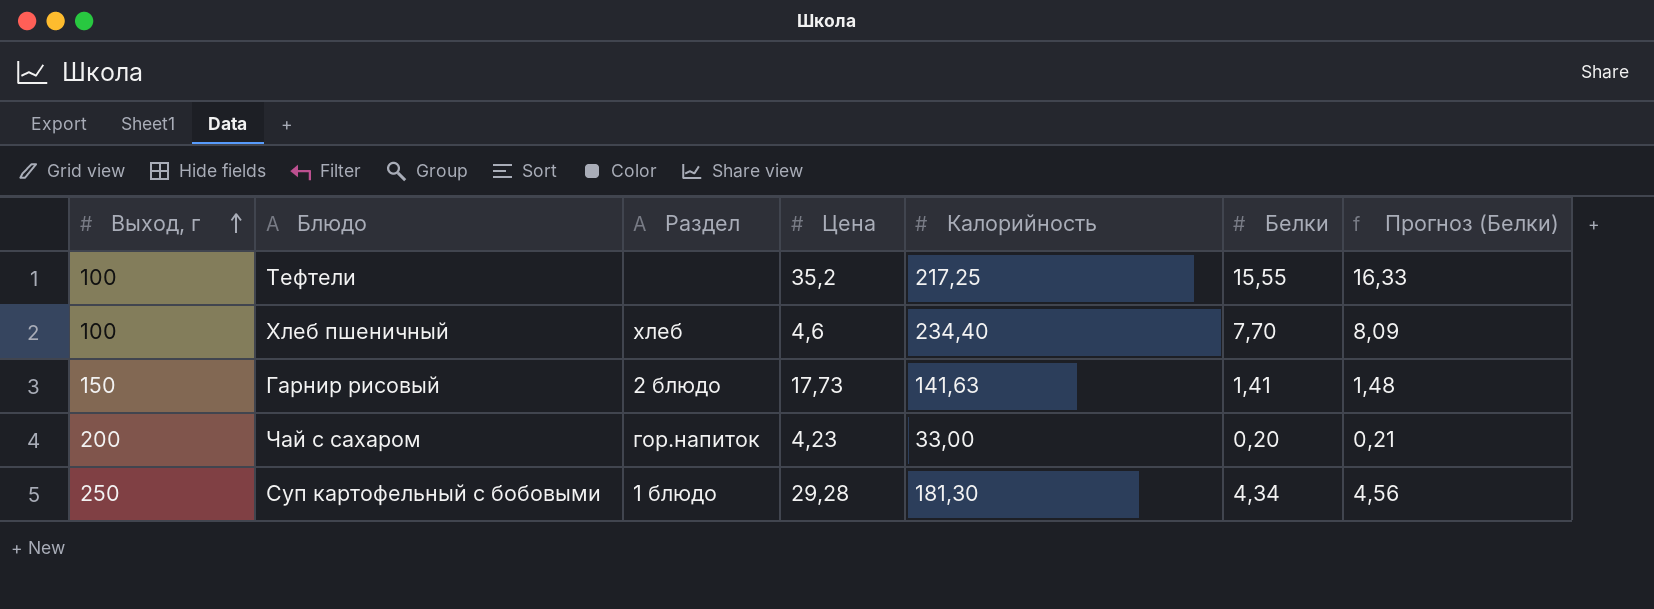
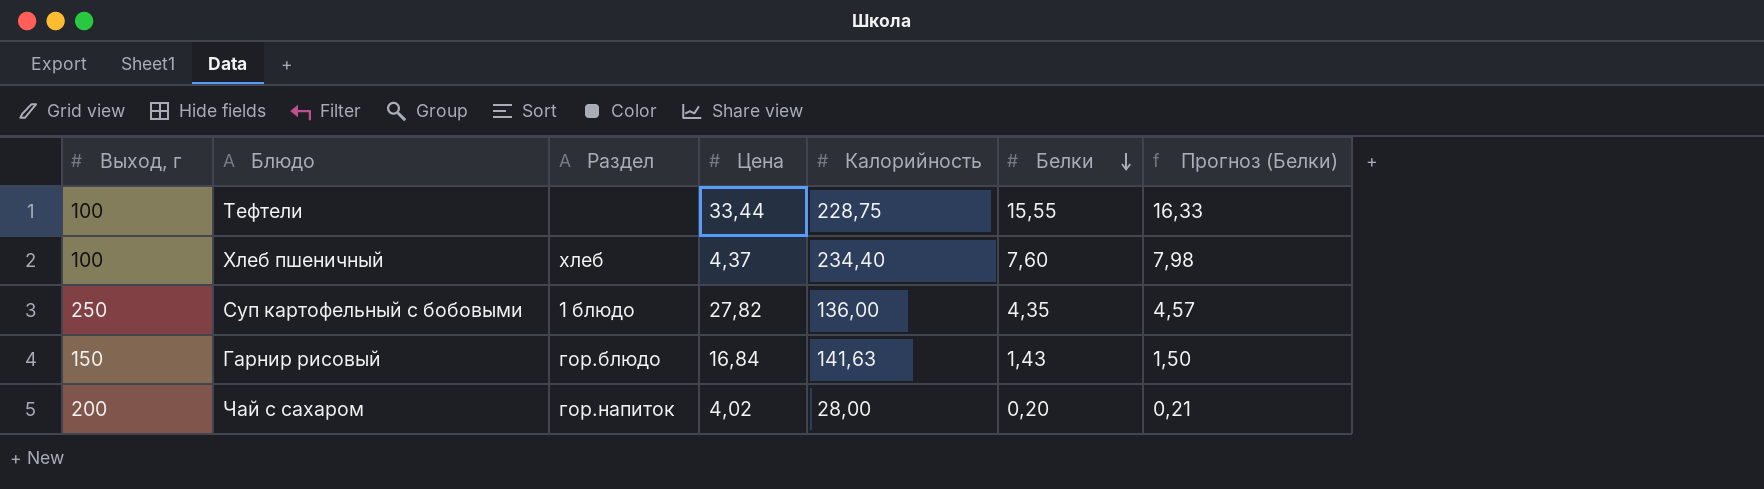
row order: Выход, г ascending -> Белки descending
Тефтели | Цена: 35,2 -> 33,44
Тефтели | Калорийность: 217,25 -> 228,75
Хлеб пшеничный | Цена: 4,6 -> 4,37
Хлеб пшеничный | Белки: 7,70 -> 7,60
Хлеб пшеничный | Прогноз (Белки): 8,09 -> 7,98
Суп картофельный с бобовыми | Цена: 29,28 -> 27,82
Суп картофельный с бобовыми | Калорийность: 181,30 -> 136,00
Суп картофельный с бобовыми | Белки: 4,34 -> 4,35
Суп картофельный с бобовыми | Прогноз (Белки): 4,56 -> 4,57
Гарнир рисовый | Раздел: 2 блюдо -> гор.блюдо
Гарнир рисовый | Цена: 17,73 -> 16,84
Гарнир рисовый | Белки: 1,41 -> 1,43
Гарнир рисовый | Прогноз (Белки): 1,48 -> 1,50
Чай с сахаром | Цена: 4,23 -> 4,02
Чай с сахаром | Калорийность: 33,00 -> 28,00

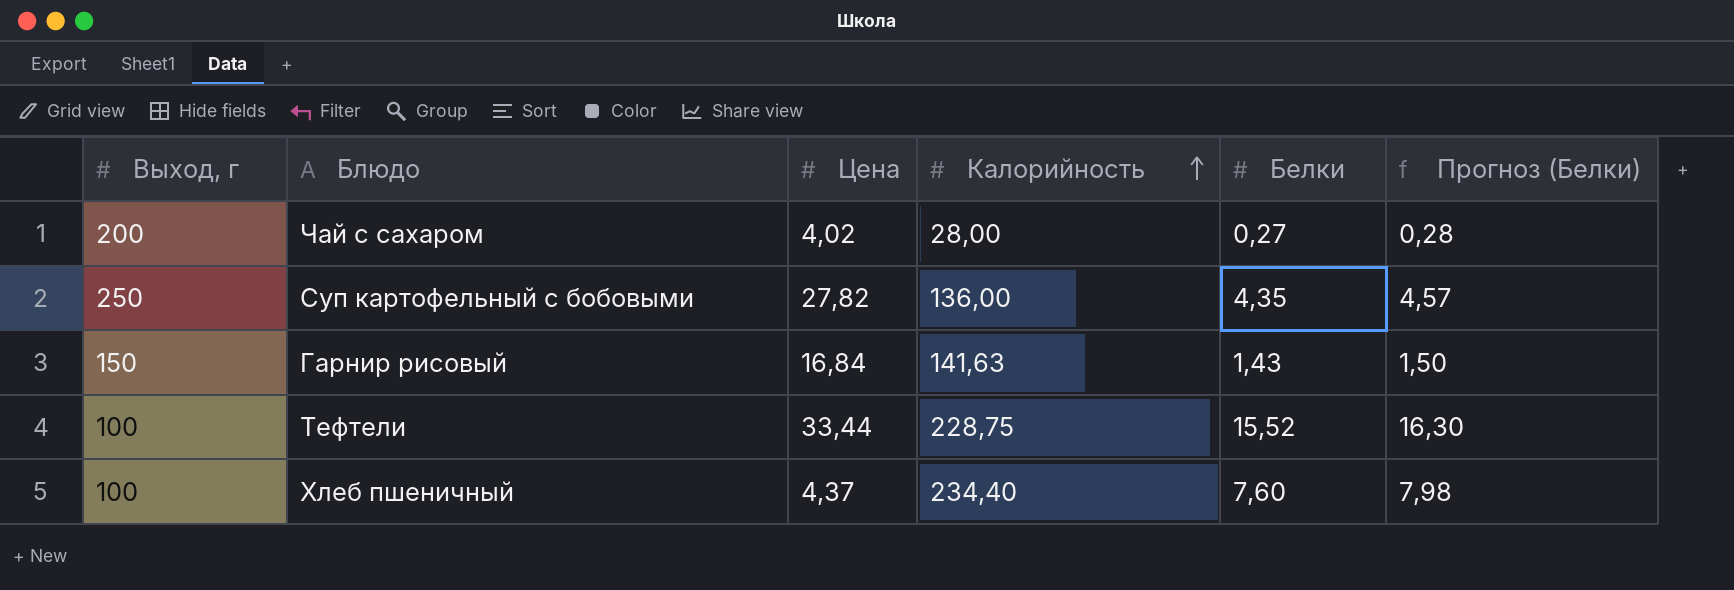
row order: Белки descending -> Калорийность ascending
column Раздел | position: 3 -> none
Чай с сахаром | Белки: 0,20 -> 0,27
Чай с сахаром | Прогноз (Белки): 0,21 -> 0,28
Тефтели | Белки: 15,55 -> 15,52
Тефтели | Прогноз (Белки): 16,33 -> 16,30

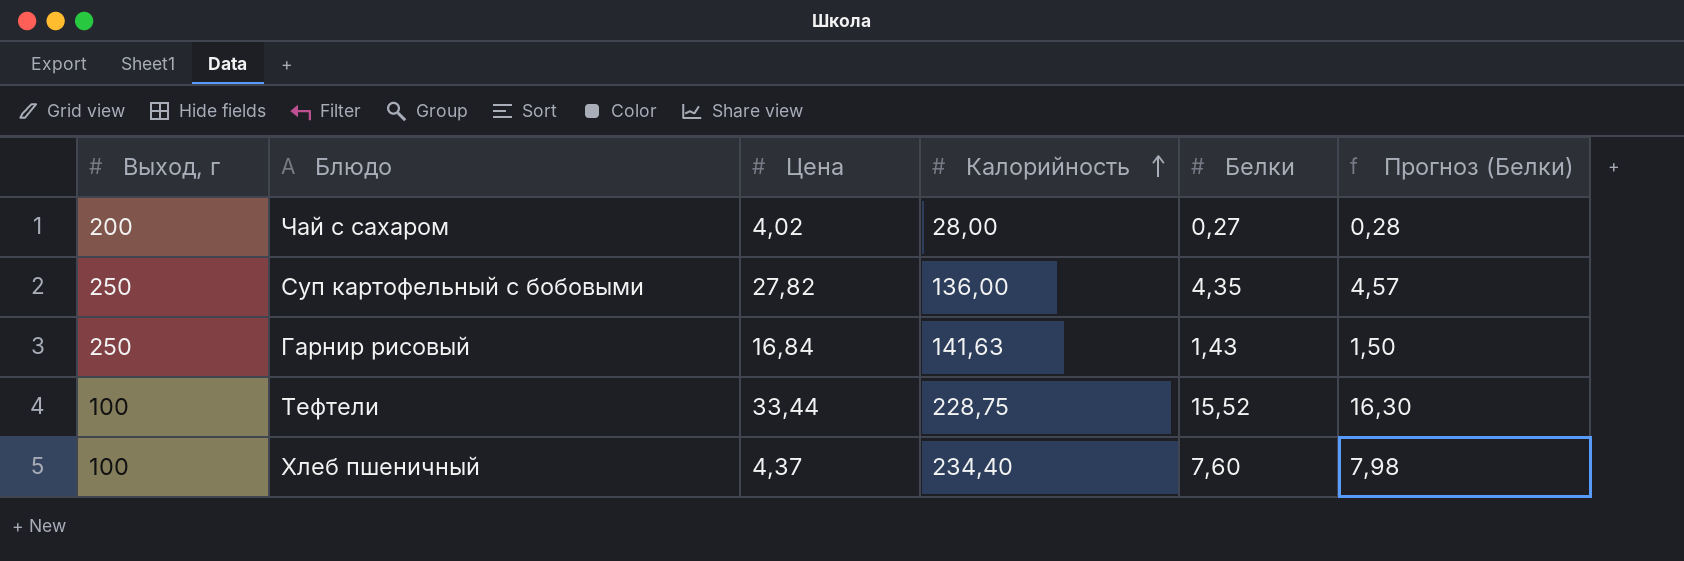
Гарнир рисовый | Выход, г: 150 -> 250

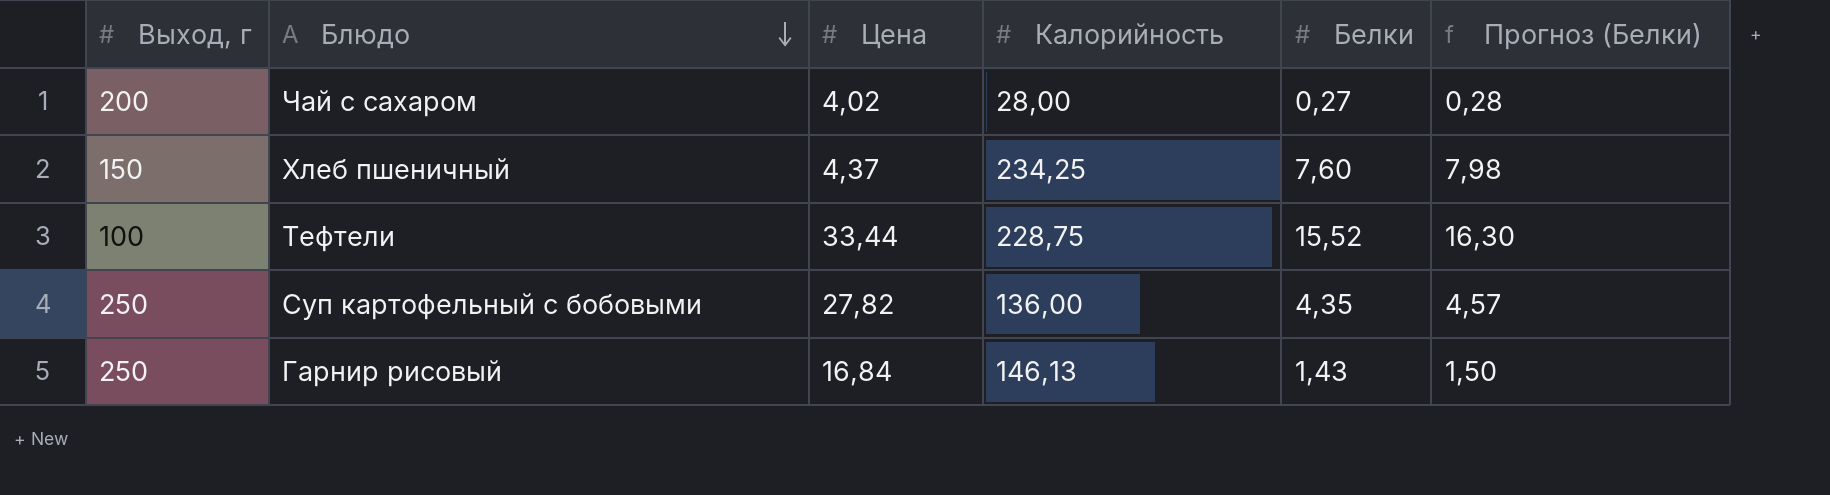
row order: Калорийность ascending -> Блюдо descending
Хлеб пшеничный | Выход, г: 100 -> 150
Хлеб пшеничный | Калорийность: 234,40 -> 234,25
Гарнир рисовый | Калорийность: 141,63 -> 146,13

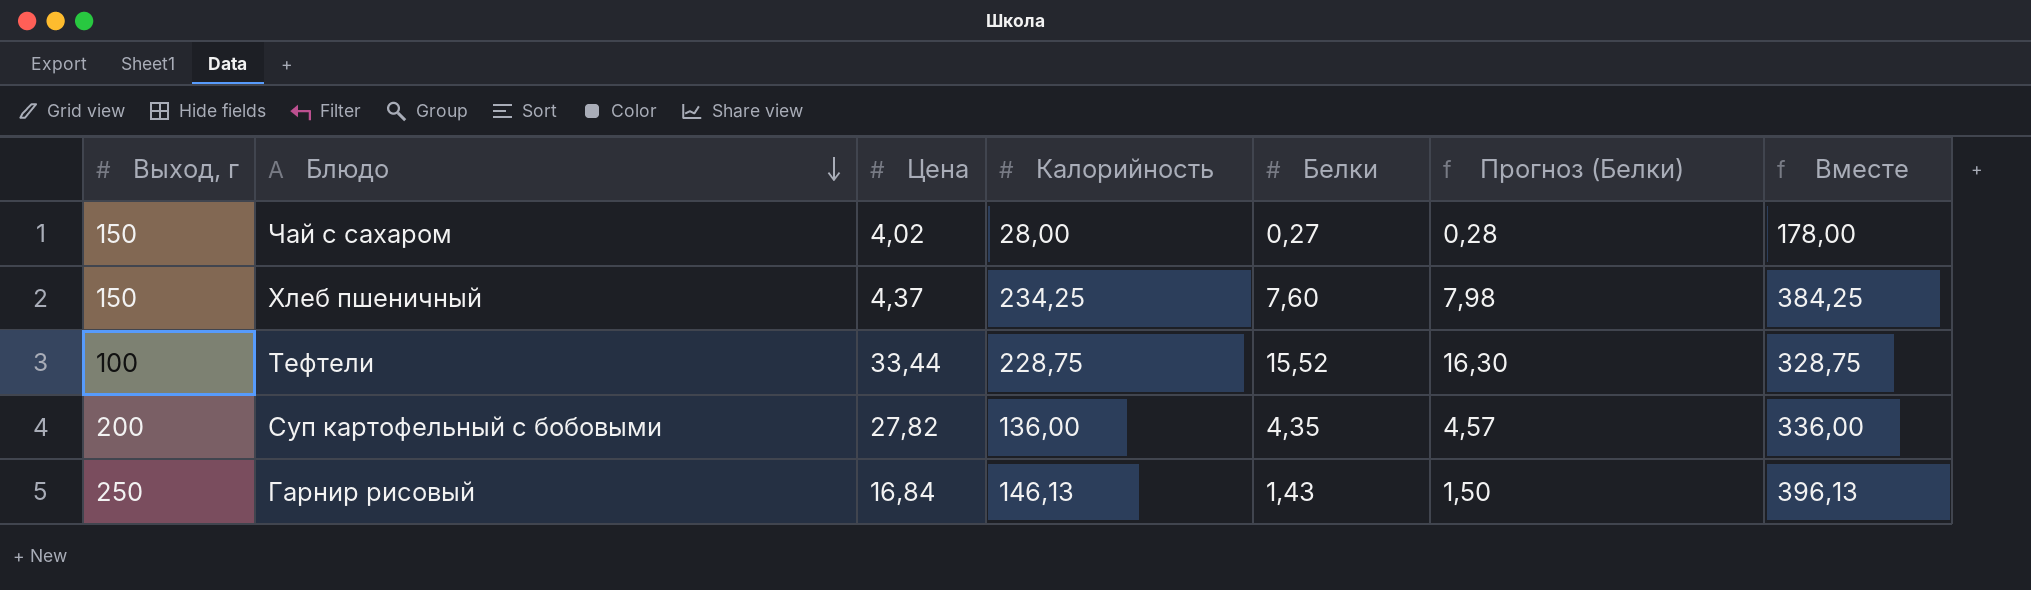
column Вместе | formula: none -> [Выход, г] + [Калорийность]
Чай с сахаром | Выход, г: 200 -> 150
Суп картофельный с бобовыми | Выход, г: 250 -> 200

